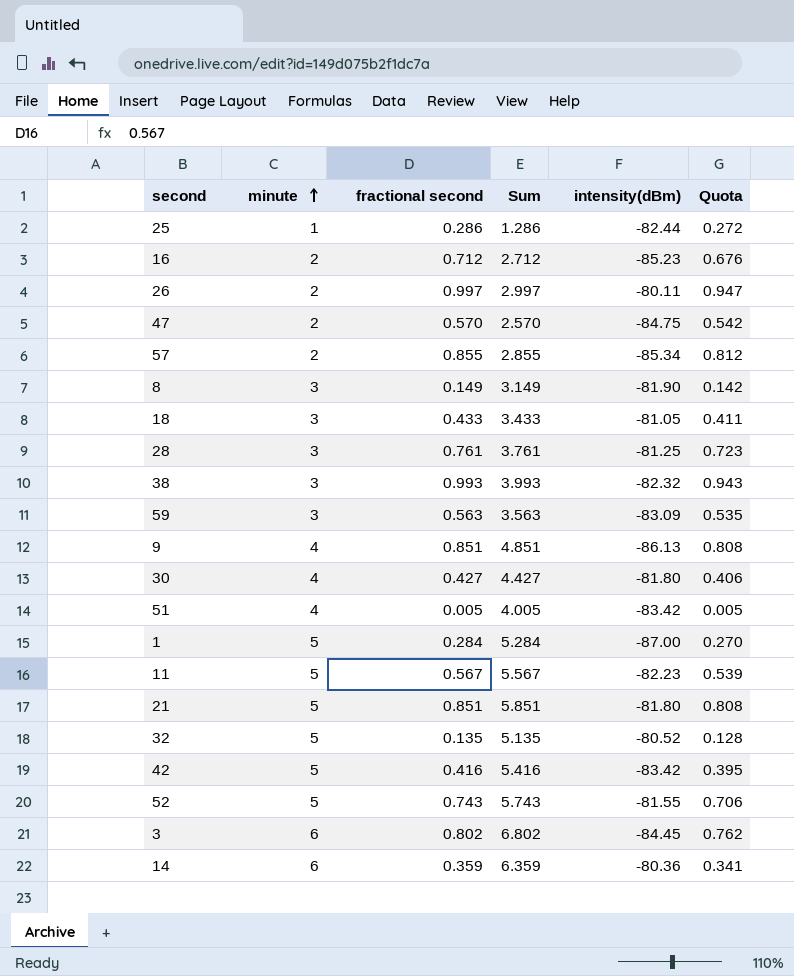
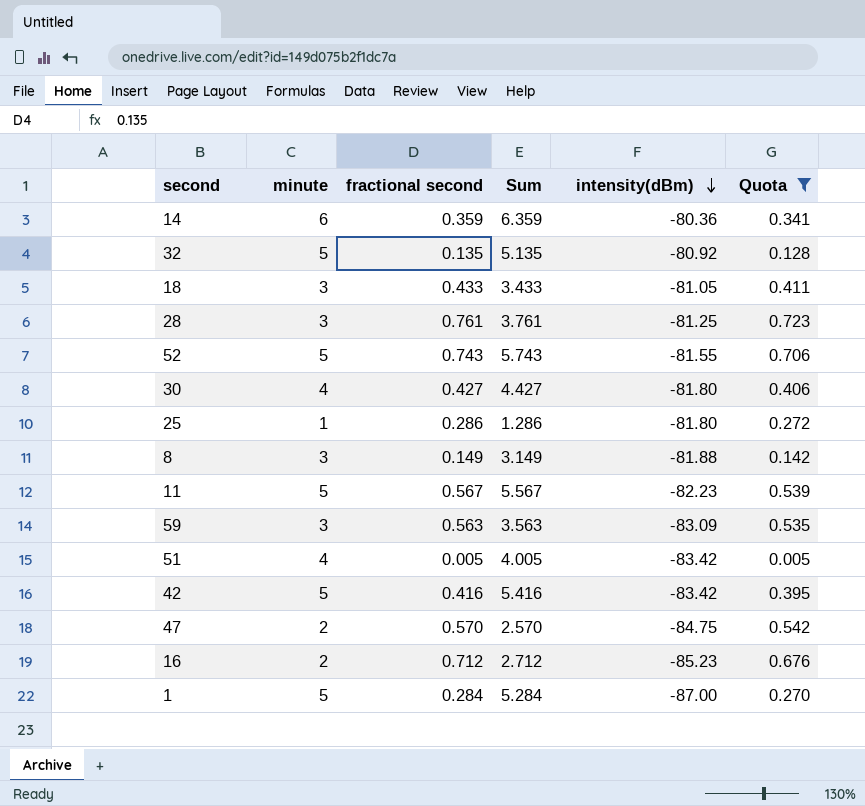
filter: none -> Quota <= 0.723
row order: minute ascending -> intensity(dBm) descending
32 | intensity(dBm): -80.52 -> -80.92
25 | intensity(dBm): -82.44 -> -81.80
8 | intensity(dBm): -81.90 -> -81.88

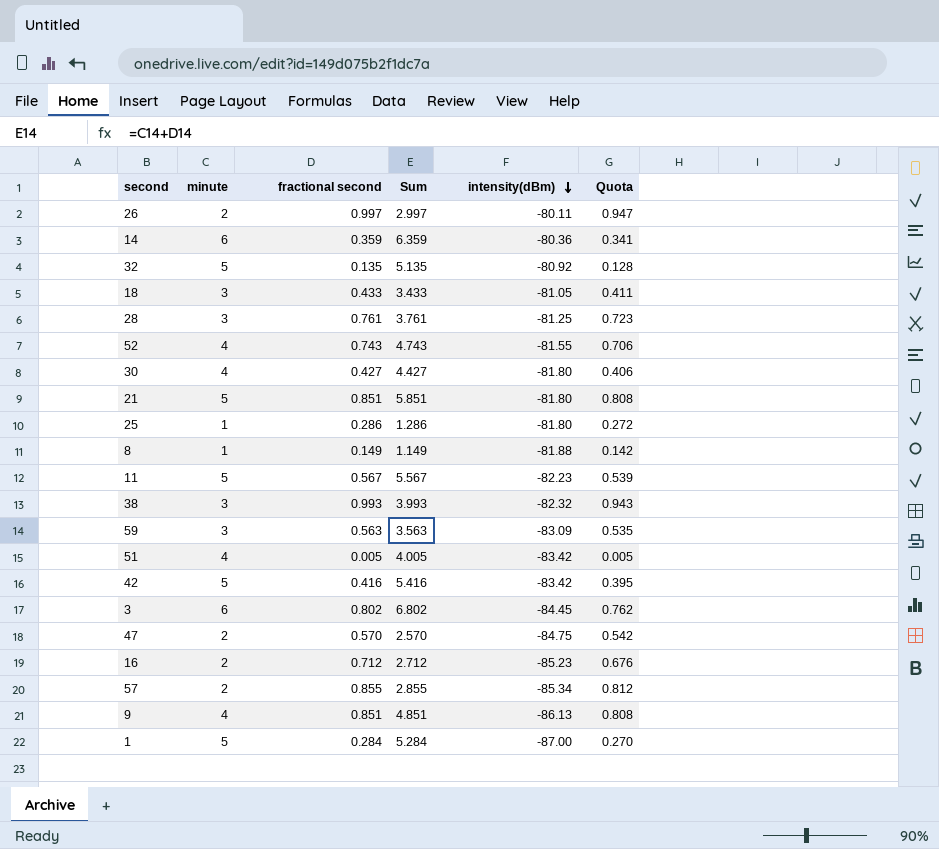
filter: Quota <= 0.723 -> none
52 | minute: 5 -> 4
52 | Sum: 5.743 -> 4.743
8 | minute: 3 -> 1
8 | Sum: 3.149 -> 1.149

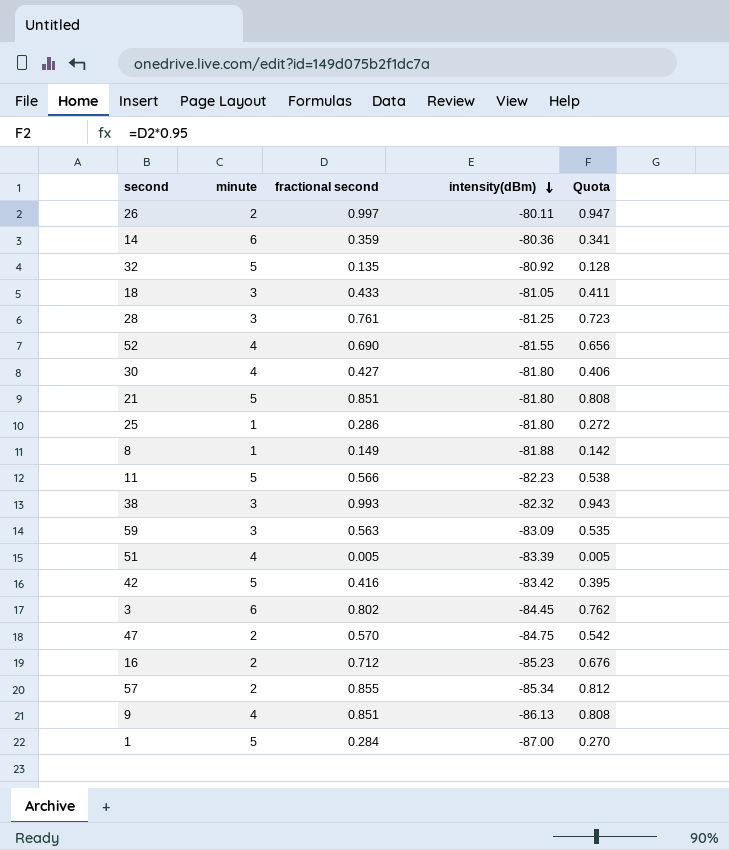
column Sum | formula: [minute] + [fractional second] -> none
52 | fractional second: 0.743 -> 0.690
52 | Quota: 0.706 -> 0.656
11 | fractional second: 0.567 -> 0.566
11 | Quota: 0.539 -> 0.538
51 | intensity(dBm): -83.42 -> -83.39

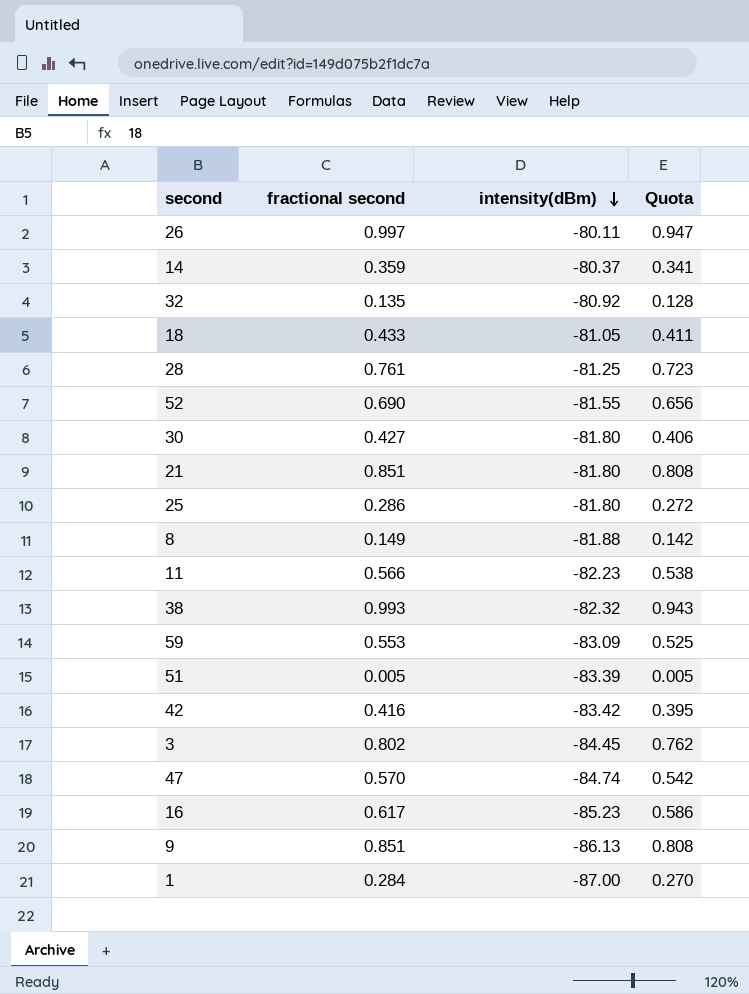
column minute | position: 2 -> none
row 57: 2 | 0.855 | -85.34 | 0.812 -> none
14 | intensity(dBm): -80.36 -> -80.37
59 | fractional second: 0.563 -> 0.553
59 | Quota: 0.535 -> 0.525
47 | intensity(dBm): -84.75 -> -84.74
16 | fractional second: 0.712 -> 0.617
16 | Quota: 0.676 -> 0.586

